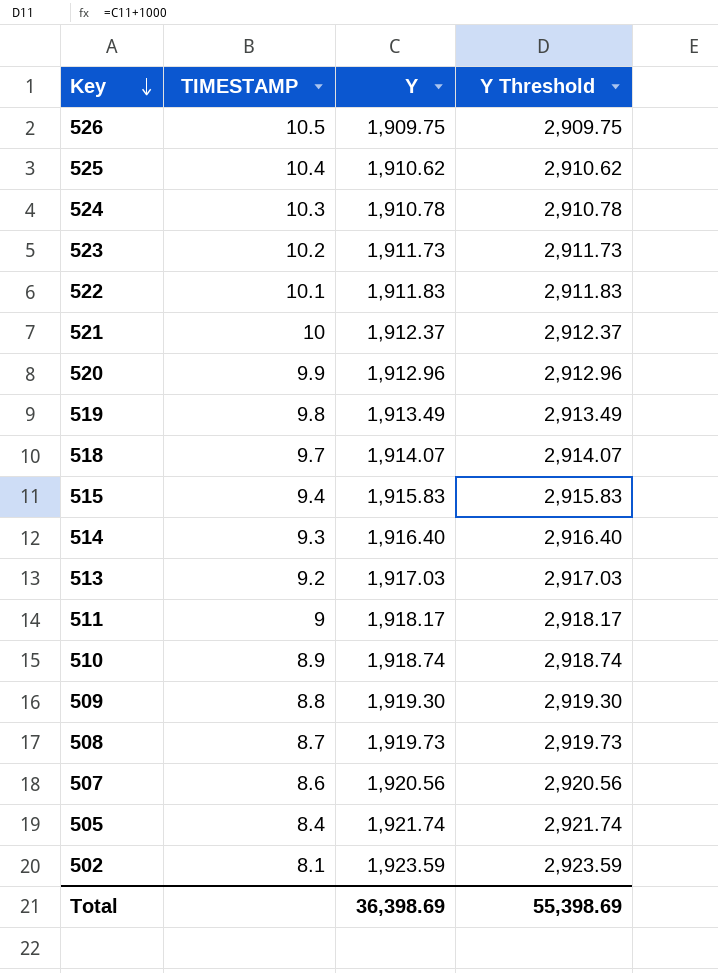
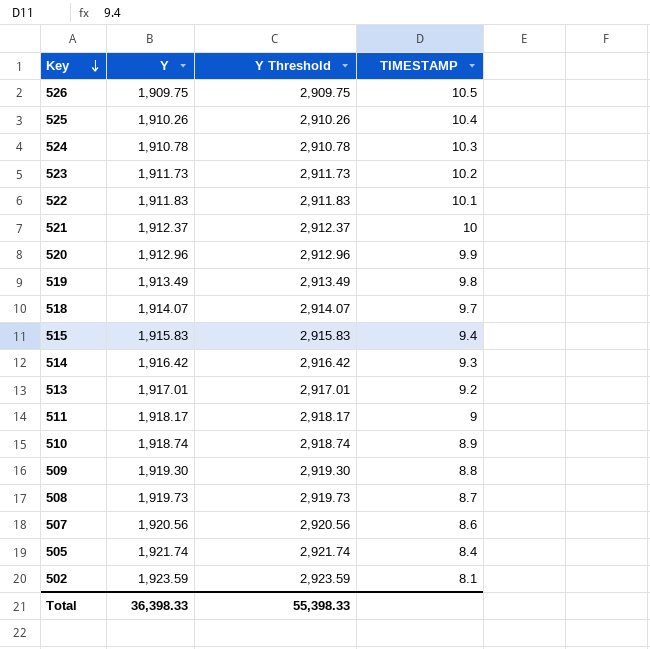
column TIMESTAMP | position: 2 -> 4
525 | Y: 1,910.62 -> 1,910.26
525 | Y Threshold: 2,910.62 -> 2,910.26
514 | Y: 1,916.40 -> 1,916.42
514 | Y Threshold: 2,916.40 -> 2,916.42
513 | Y: 1,917.03 -> 1,917.01
513 | Y Threshold: 2,917.03 -> 2,917.01
Total | Y: 36,398.69 -> 36,398.33
Total | Y Threshold: 55,398.69 -> 55,398.33

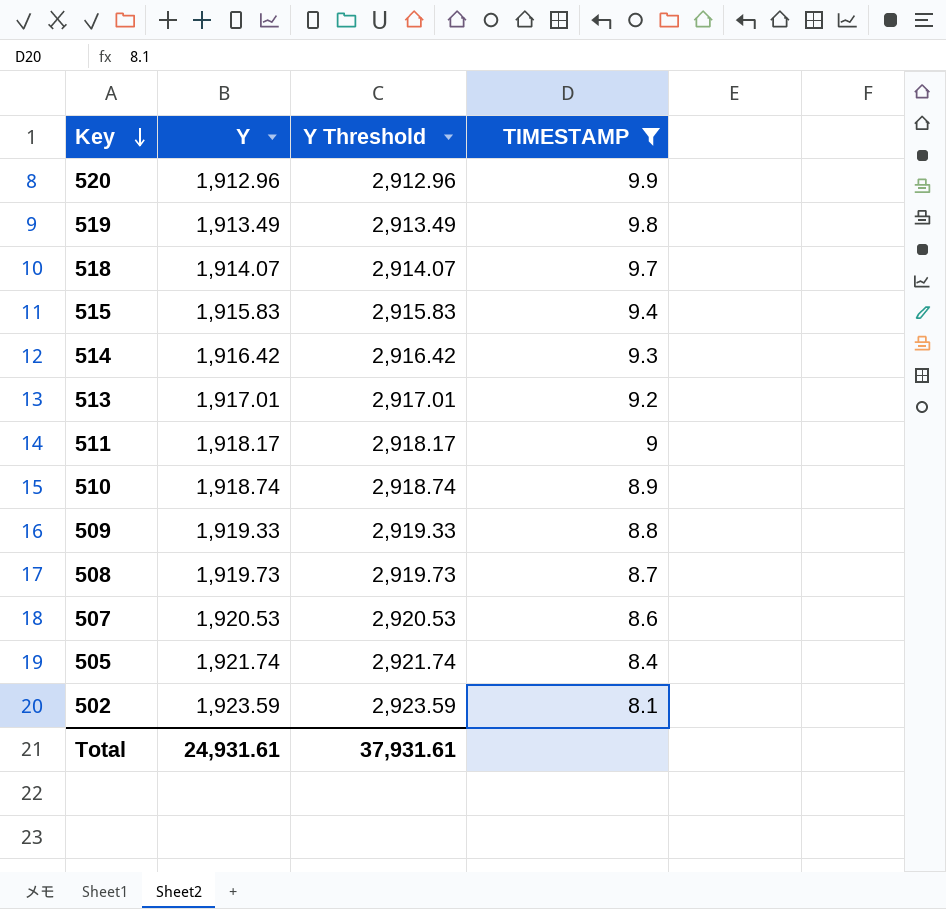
filter: none -> TIMESTAMP <= 9.9
509 | Y: 1,919.30 -> 1,919.33
509 | Y Threshold: 2,919.30 -> 2,919.33
507 | Y: 1,920.56 -> 1,920.53
507 | Y Threshold: 2,920.56 -> 2,920.53
Total | Y: 36,398.33 -> 24,931.61
Total | Y Threshold: 55,398.33 -> 37,931.61

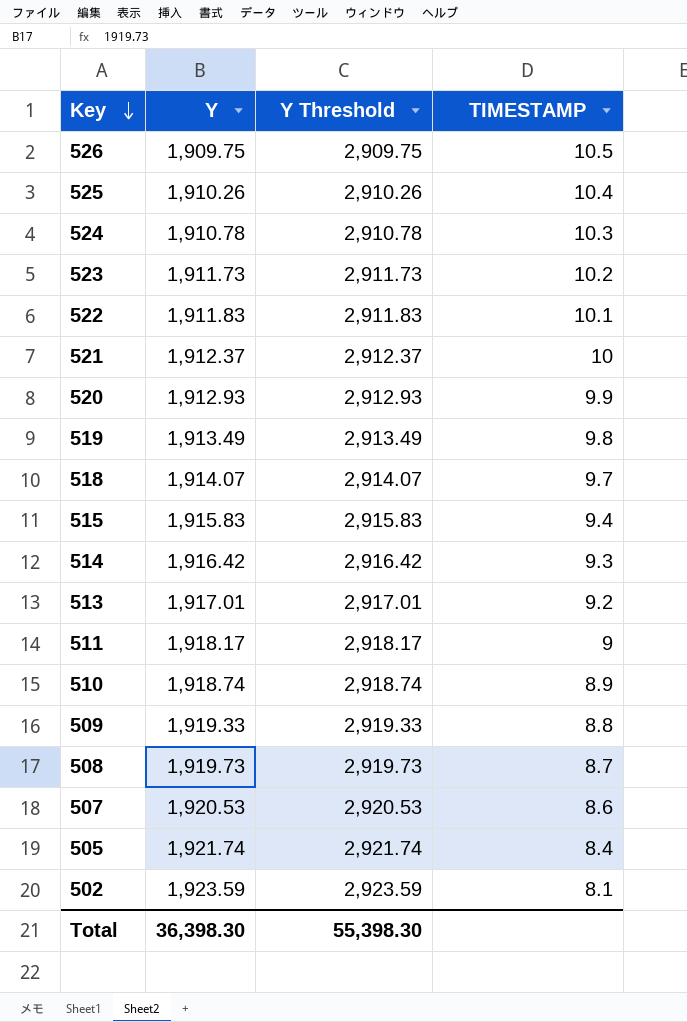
filter: TIMESTAMP <= 9.9 -> none
520 | Y: 1,912.96 -> 1,912.93
520 | Y Threshold: 2,912.96 -> 2,912.93
Total | Y: 24,931.61 -> 36,398.30
Total | Y Threshold: 37,931.61 -> 55,398.30

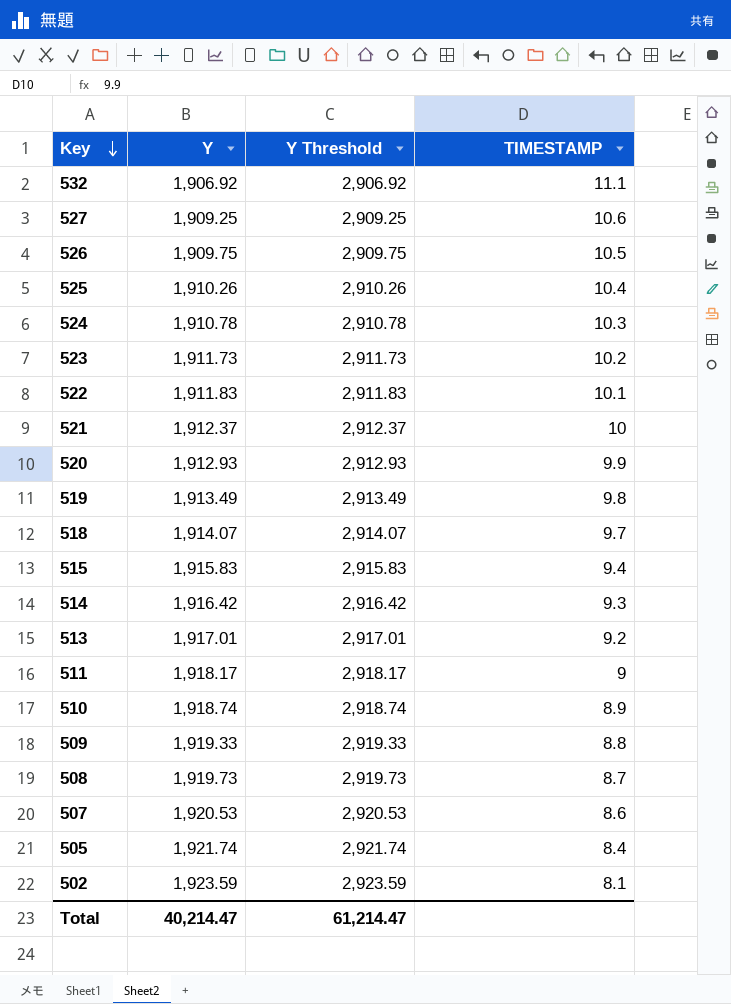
row 532: none -> 1,906.92 | 2,906.92 | 11.1
row 527: none -> 1,909.25 | 2,909.25 | 10.6
Total | Y: 36,398.30 -> 40,214.47
Total | Y Threshold: 55,398.30 -> 61,214.47

